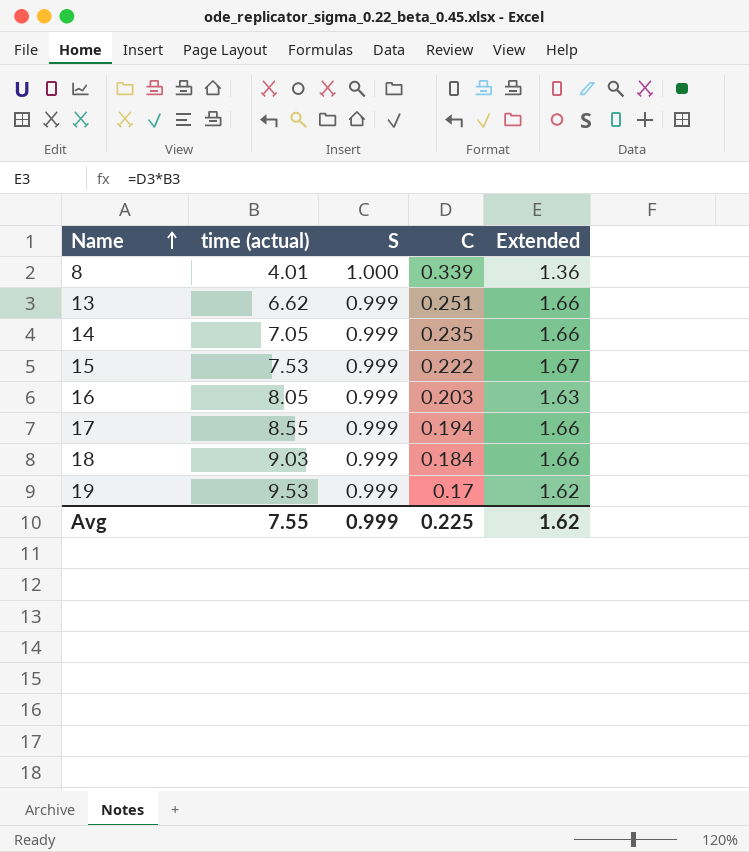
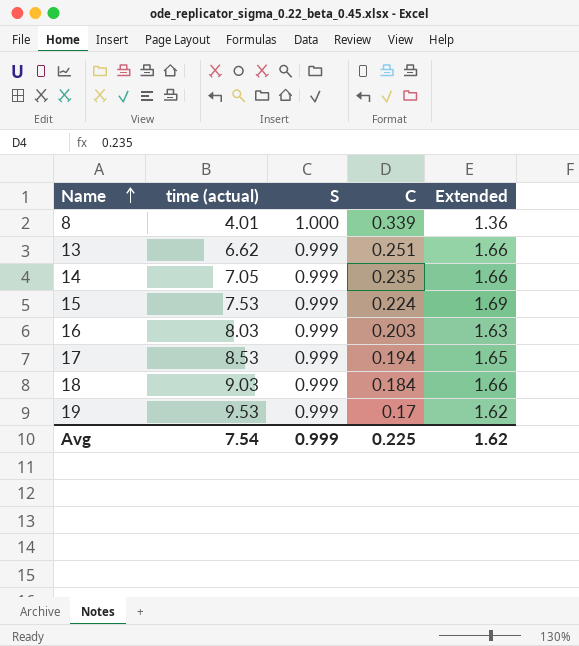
15 | C: 0.222 -> 0.224
15 | Extended: 1.67 -> 1.69
16 | time (actual): 8.05 -> 8.03
17 | time (actual): 8.55 -> 8.53
17 | Extended: 1.66 -> 1.65
Avg | time (actual): 7.55 -> 7.54

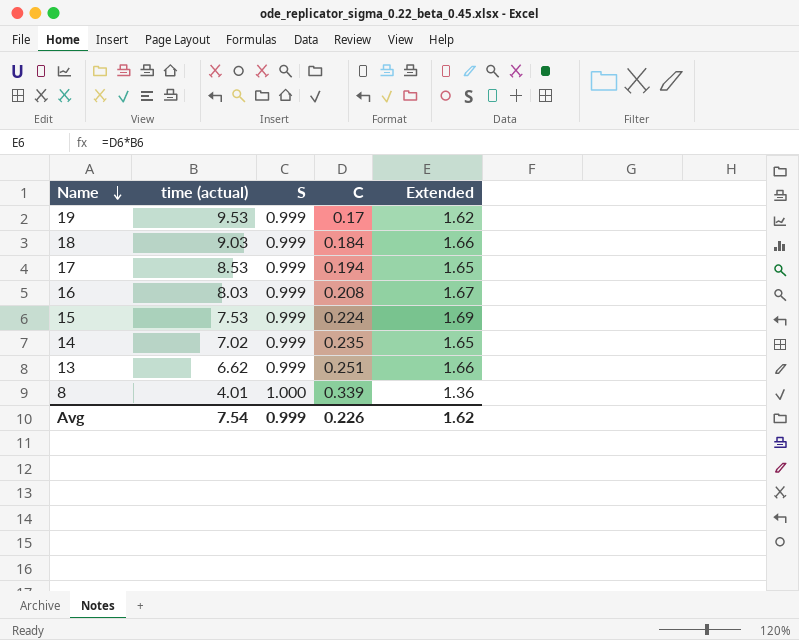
row order: Name ascending -> Name descending
16 | C: 0.203 -> 0.208
16 | Extended: 1.63 -> 1.67
14 | time (actual): 7.05 -> 7.02
14 | Extended: 1.66 -> 1.65
Avg | C: 0.225 -> 0.226

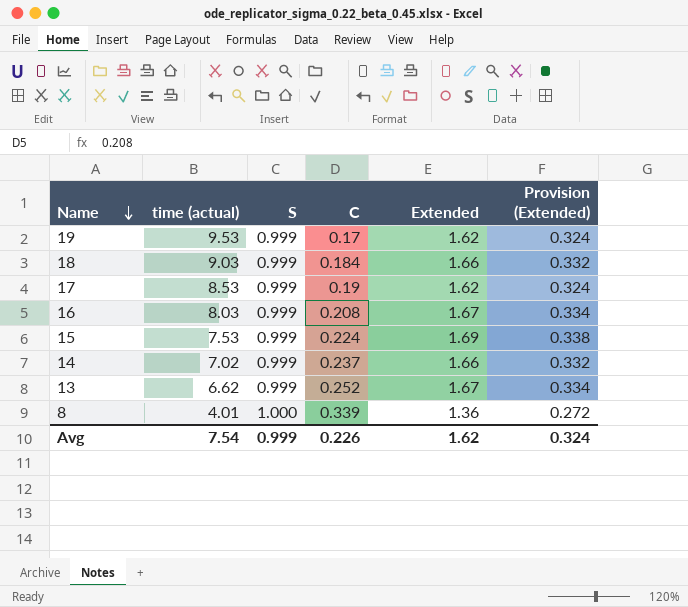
column Provision (Extended) | formula: none -> [Extended] * 0.2
17 | C: 0.194 -> 0.19
17 | Extended: 1.65 -> 1.62
14 | C: 0.235 -> 0.237
14 | Extended: 1.65 -> 1.66
13 | C: 0.251 -> 0.252
13 | Extended: 1.66 -> 1.67

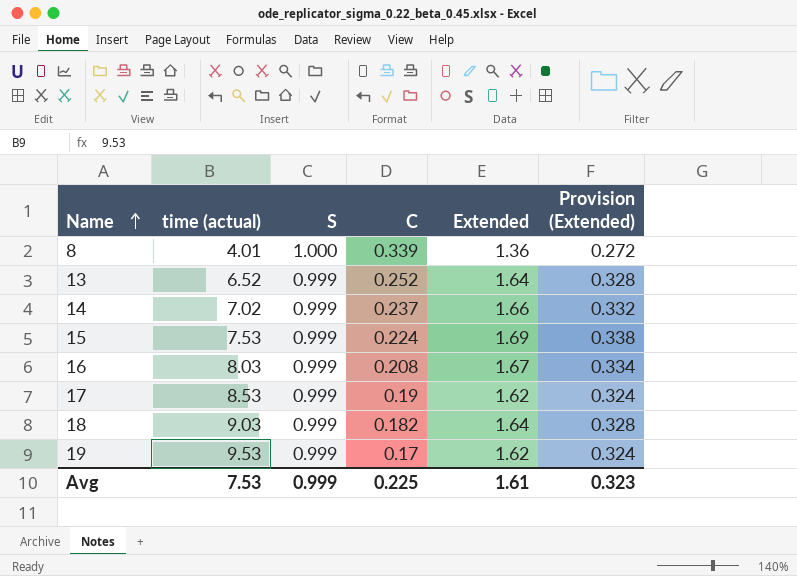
row order: Name descending -> Name ascending
13 | time (actual): 6.62 -> 6.52
13 | Extended: 1.67 -> 1.64
13 | Provision (Extended): 0.334 -> 0.328
18 | C: 0.184 -> 0.182
18 | Extended: 1.66 -> 1.64
18 | Provision (Extended): 0.332 -> 0.328
Avg | time (actual): 7.54 -> 7.53
Avg | C: 0.226 -> 0.225
Avg | Extended: 1.62 -> 1.61
Avg | Provision (Extended): 0.324 -> 0.323

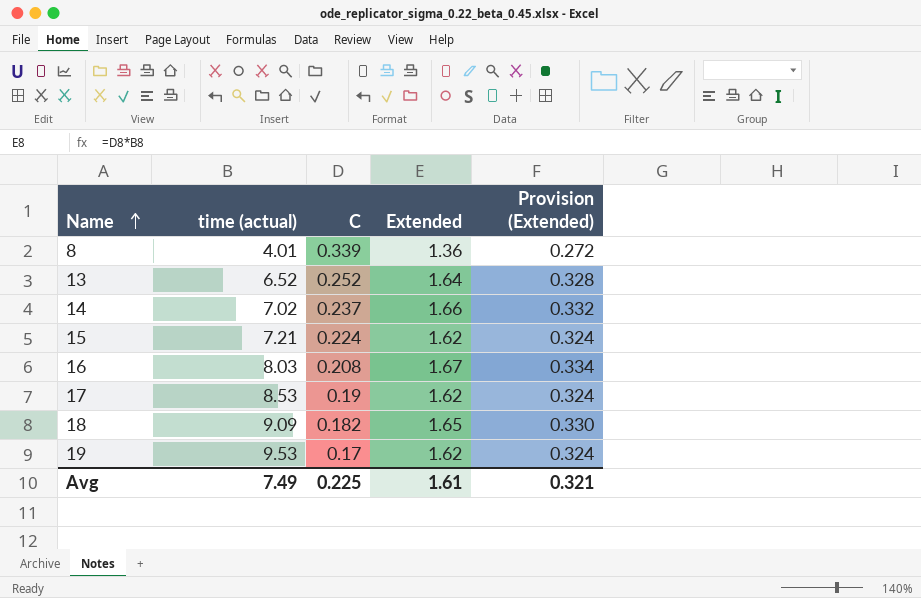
column S | position: 3 -> none
15 | time (actual): 7.53 -> 7.21
15 | Extended: 1.69 -> 1.62
15 | Provision (Extended): 0.338 -> 0.324
18 | time (actual): 9.03 -> 9.09
18 | Extended: 1.64 -> 1.65
18 | Provision (Extended): 0.328 -> 0.330
Avg | time (actual): 7.53 -> 7.49
Avg | Provision (Extended): 0.323 -> 0.321

